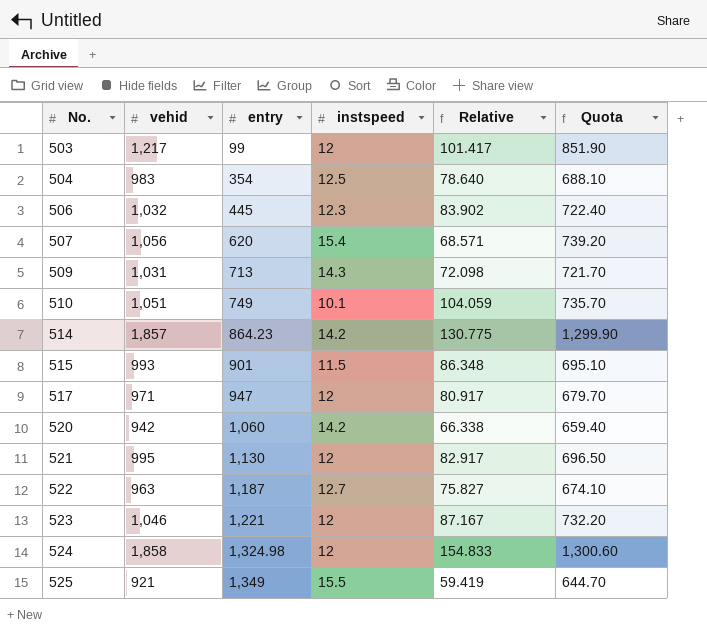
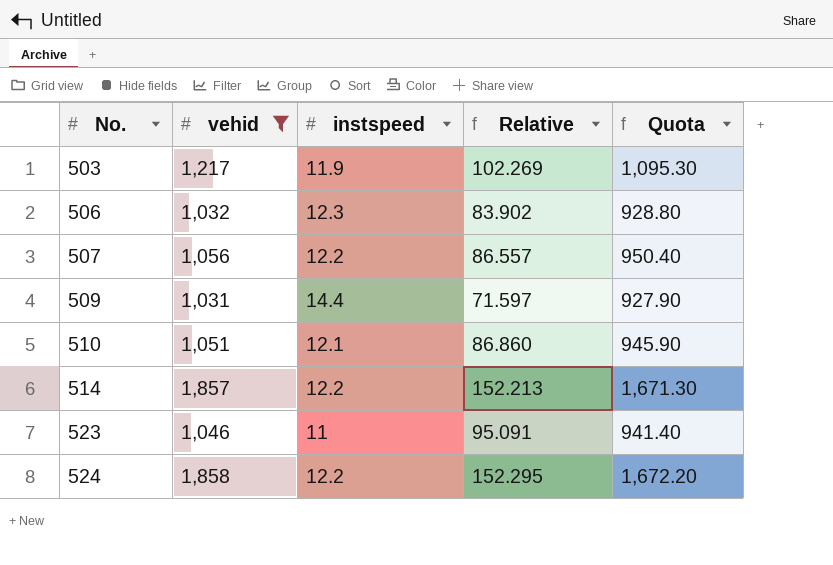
filter: none -> vehid >= 1,031
column entry | position: 3 -> none
column Quota | formula: [vehid] * 0.7 -> [vehid] * 0.9
503 | instspeed: 12 -> 11.9
503 | Relative: 101.417 -> 102.269
507 | instspeed: 15.4 -> 12.2
507 | Relative: 68.571 -> 86.557
509 | instspeed: 14.3 -> 14.4
509 | Relative: 72.098 -> 71.597
510 | instspeed: 10.1 -> 12.1
510 | Relative: 104.059 -> 86.860
514 | instspeed: 14.2 -> 12.2
514 | Relative: 130.775 -> 152.213
523 | instspeed: 12 -> 11
523 | Relative: 87.167 -> 95.091
524 | instspeed: 12 -> 12.2
524 | Relative: 154.833 -> 152.295

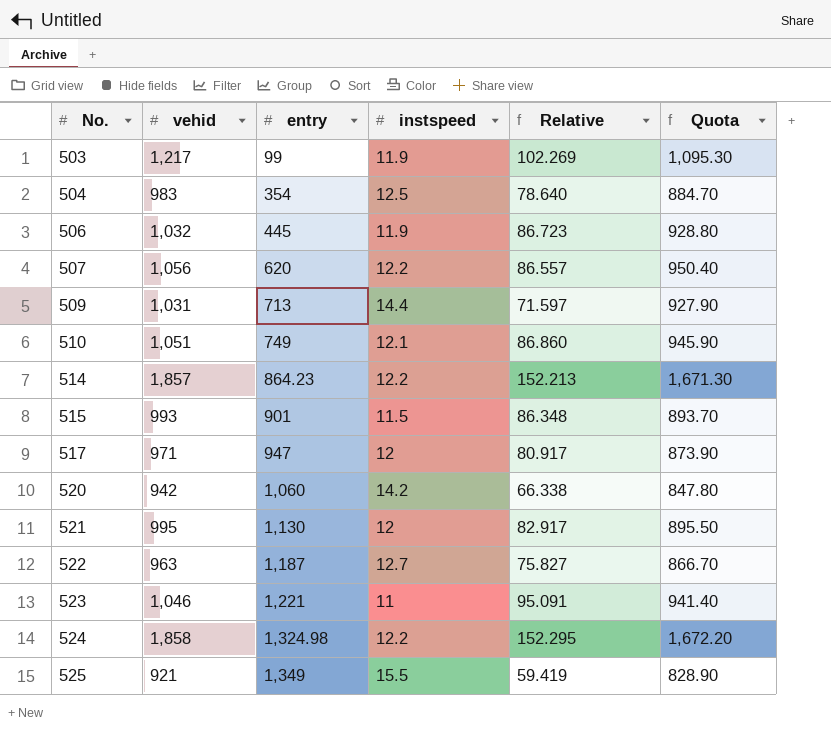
filter: vehid >= 1,031 -> none
column entry | position: none -> 3
506 | instspeed: 12.3 -> 11.9
506 | Relative: 83.902 -> 86.723

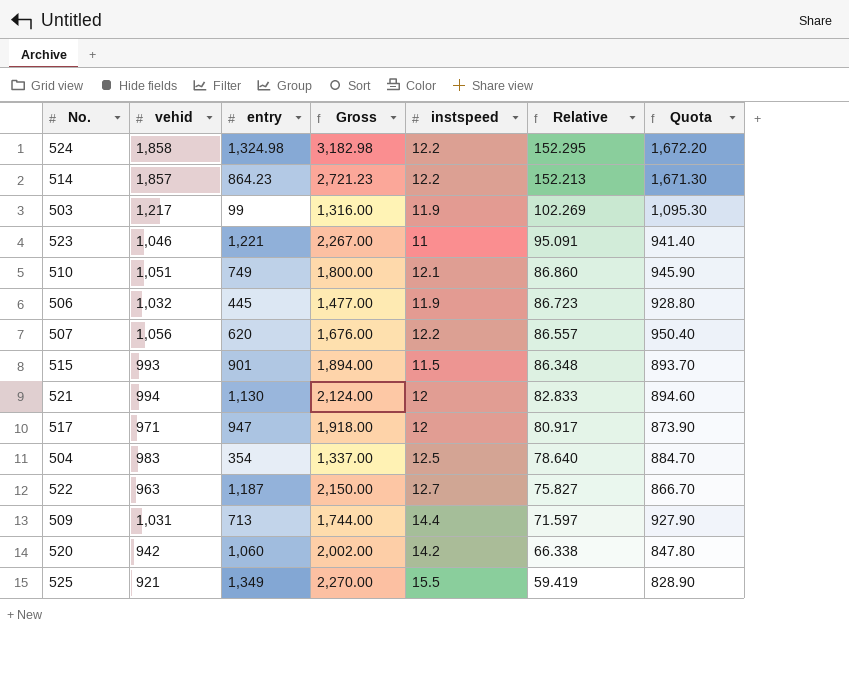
row order: No. ascending -> Relative descending
column Gross | formula: none -> [vehid] + [entry]
521 | vehid: 995 -> 994
521 | Relative: 82.917 -> 82.833
521 | Quota: 895.50 -> 894.60

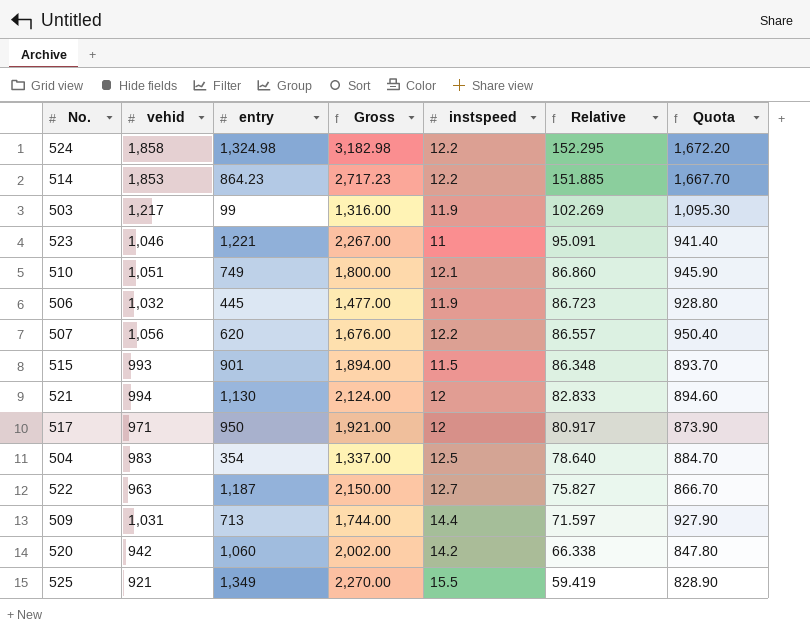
514 | vehid: 1,857 -> 1,853
514 | Gross: 2,721.23 -> 2,717.23
514 | Relative: 152.213 -> 151.885
514 | Quota: 1,671.30 -> 1,667.70
517 | entry: 947 -> 950
517 | Gross: 1,918.00 -> 1,921.00

